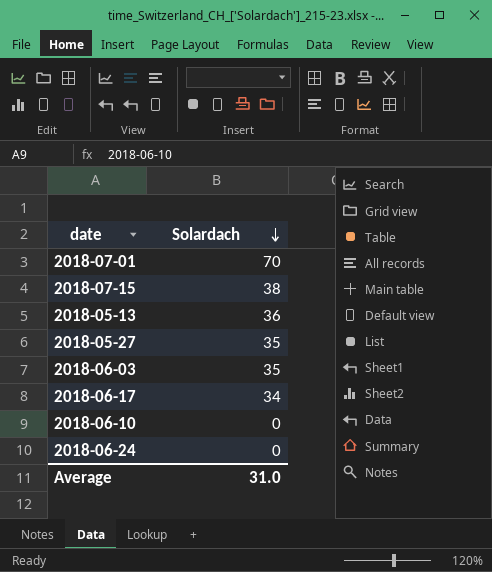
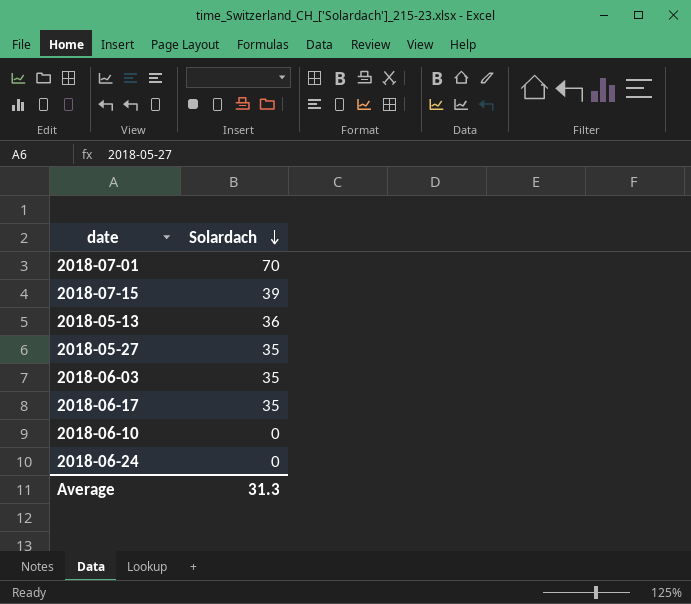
2018-07-15 | Solardach: 38 -> 39
2018-06-17 | Solardach: 34 -> 35
Average | Solardach: 31.0 -> 31.3

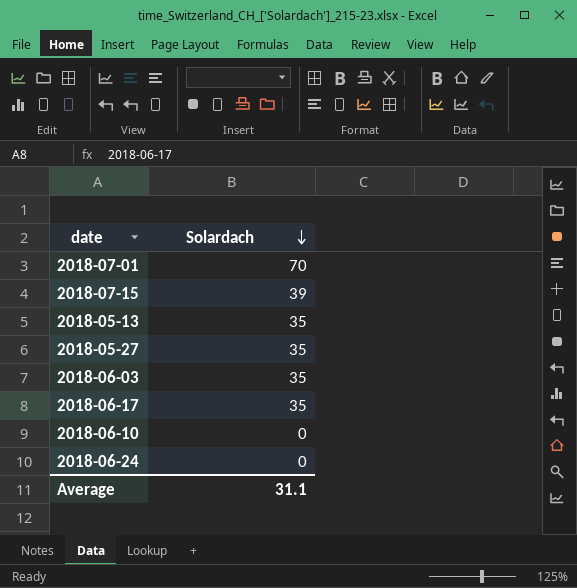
2018-05-13 | Solardach: 36 -> 35
Average | Solardach: 31.3 -> 31.1

